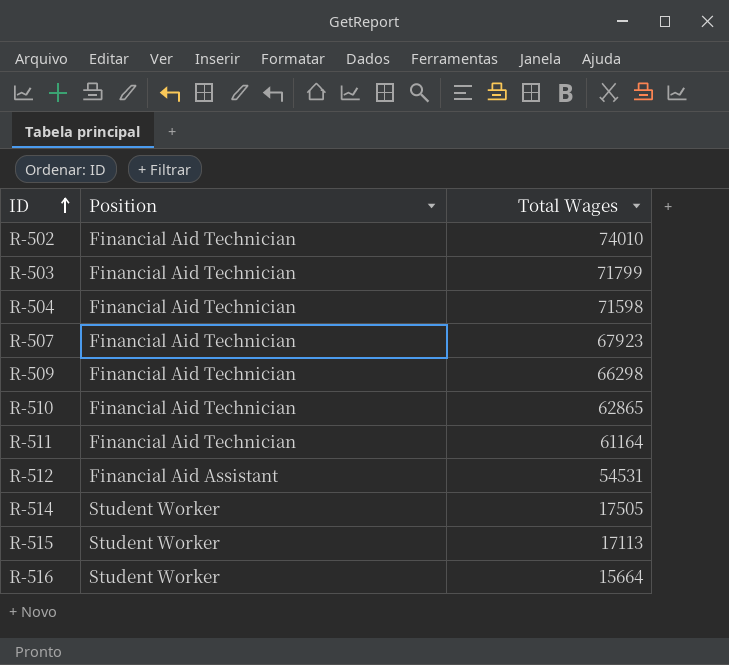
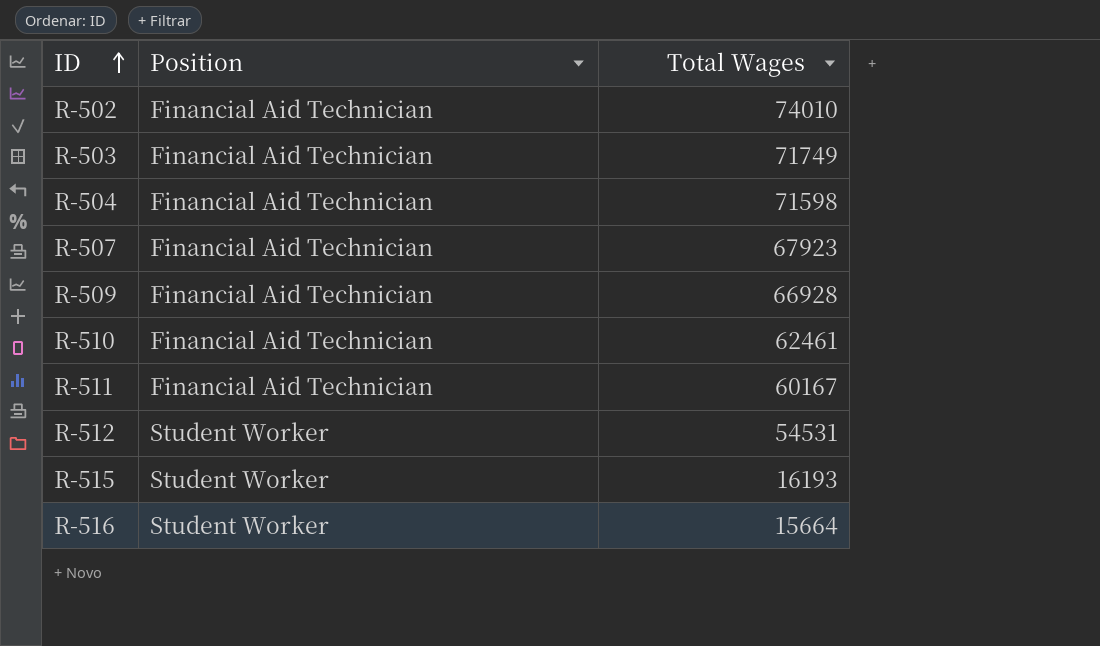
row R-514: Student Worker | 17505 -> none
R-503 | Total Wages: 71799 -> 71749
R-509 | Total Wages: 66298 -> 66928
R-510 | Total Wages: 62865 -> 62461
R-511 | Total Wages: 61164 -> 60167
R-512 | Position: Financial Aid Assistant -> Student Worker
R-515 | Total Wages: 17113 -> 16193

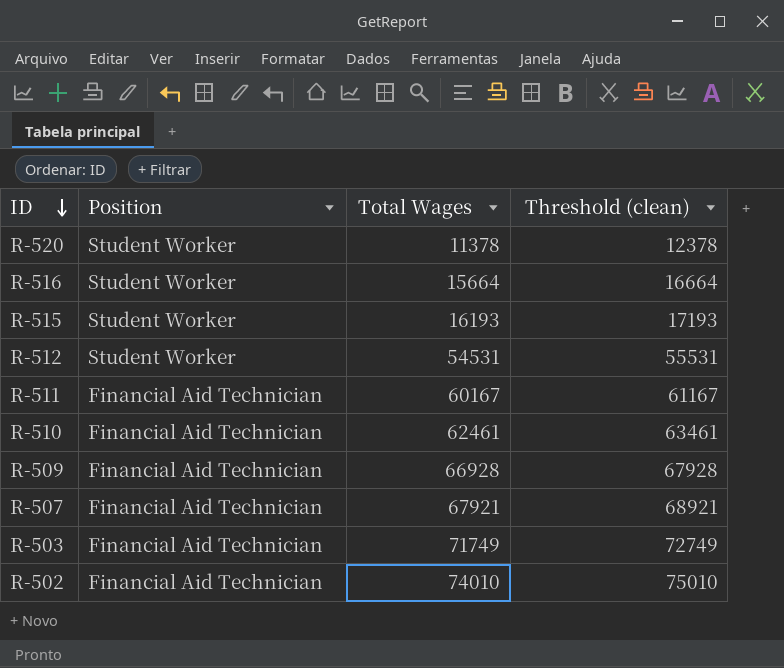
row order: ID ascending -> ID descending
column Threshold (clean) | formula: none -> [Total Wages] + 1000
row R-504: Financial Aid Technician | 71598 -> none
row R-520: none -> Student Worker | 11378 | 12378
R-507 | Total Wages: 67923 -> 67921

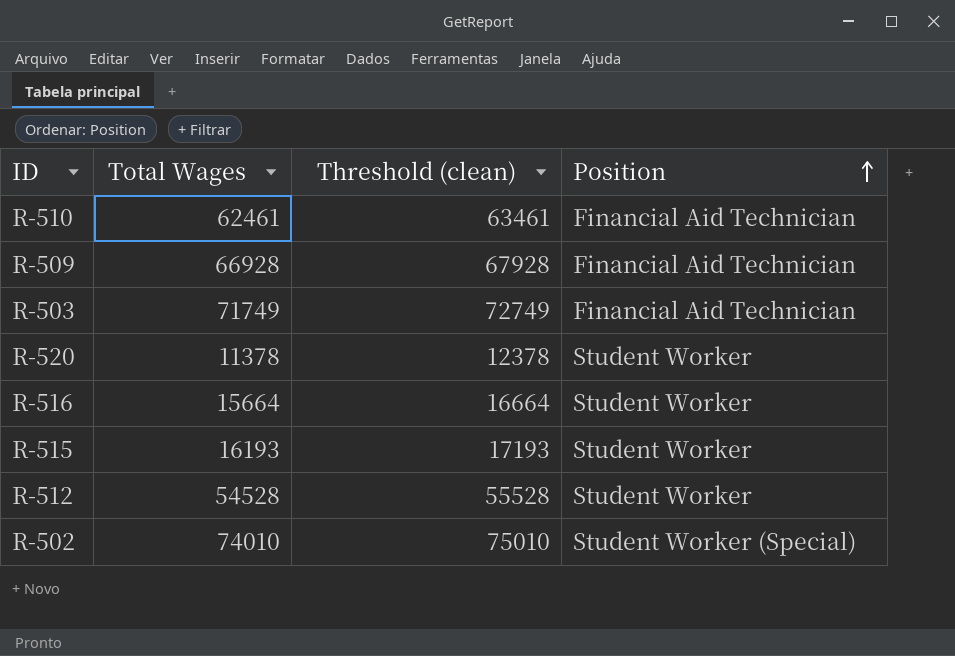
row order: ID descending -> Position ascending
column Position | position: 2 -> 4
row R-511: Financial Aid Technician | 60167 | 61167 -> none
row R-507: Financial Aid Technician | 67921 | 68921 -> none
R-512 | Total Wages: 54531 -> 54528
R-512 | Threshold (clean): 55531 -> 55528
R-502 | Position: Financial Aid Technician -> Student Worker (Special)

